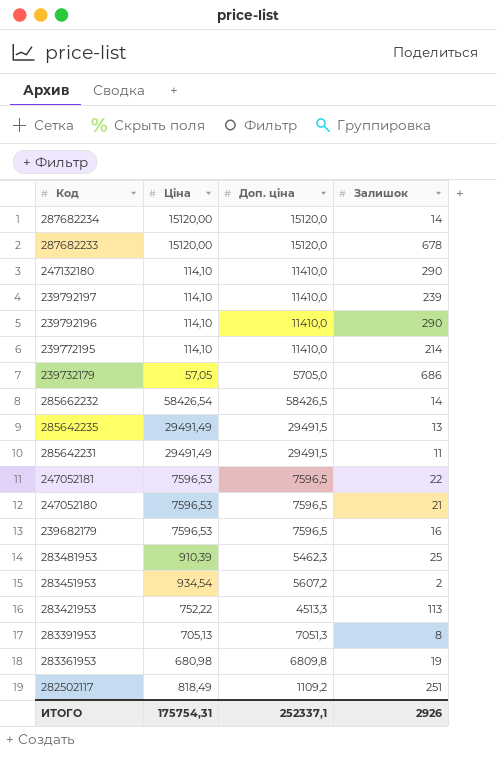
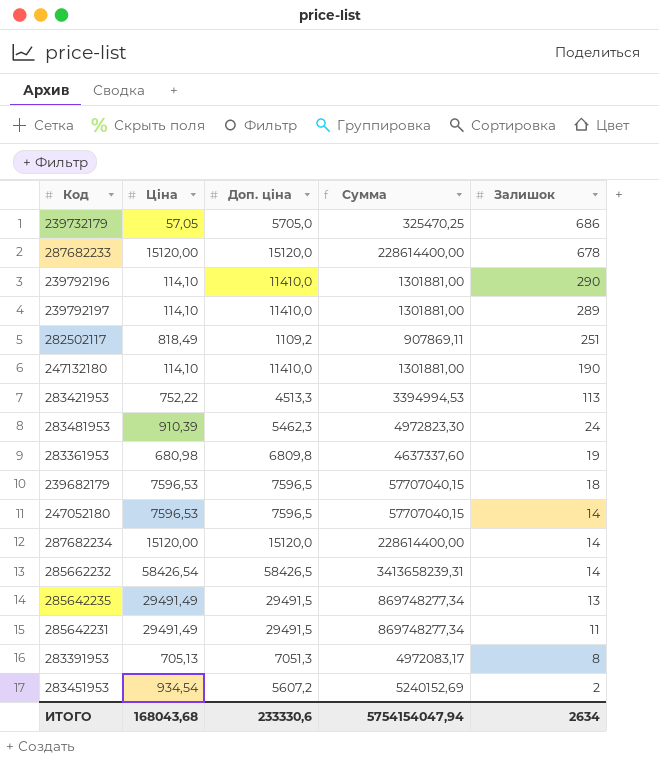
row order: none -> Залишок descending
column Сумма | formula: none -> [Ціна] * [Доп. ціна]
row 239772195: 114,10 | 11410,0 | 214 -> none
row 247052181: 7596,53 | 7596,5 | 22 -> none
239792197 | Залишок: 239 -> 289
247132180 | Залишок: 290 -> 190
283481953 | Залишок: 25 -> 24
239682179 | Залишок: 16 -> 18
247052180 | Залишок: 21 -> 14
ИТОГО | Ціна: 175754,31 -> 168043,68
ИТОГО | Доп. ціна: 252337,1 -> 233330,6
ИТОГО | Залишок: 2926 -> 2634

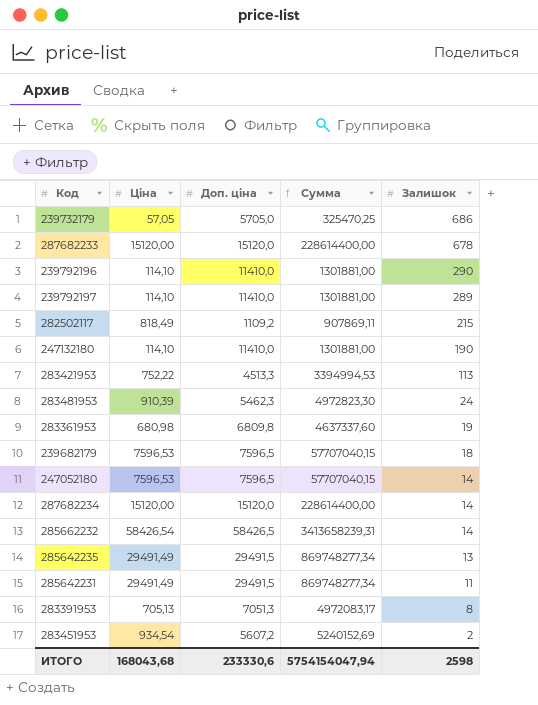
282502117 | Залишок: 251 -> 215
ИТОГО | Залишок: 2634 -> 2598

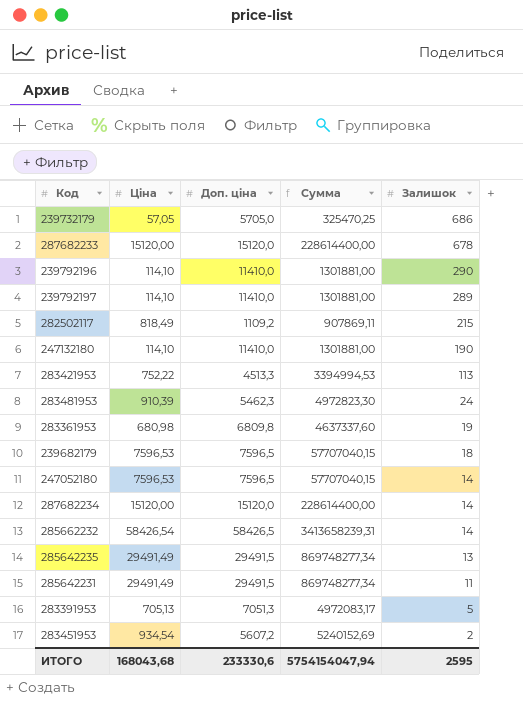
283391953 | Залишок: 8 -> 5
ИТОГО | Залишок: 2598 -> 2595

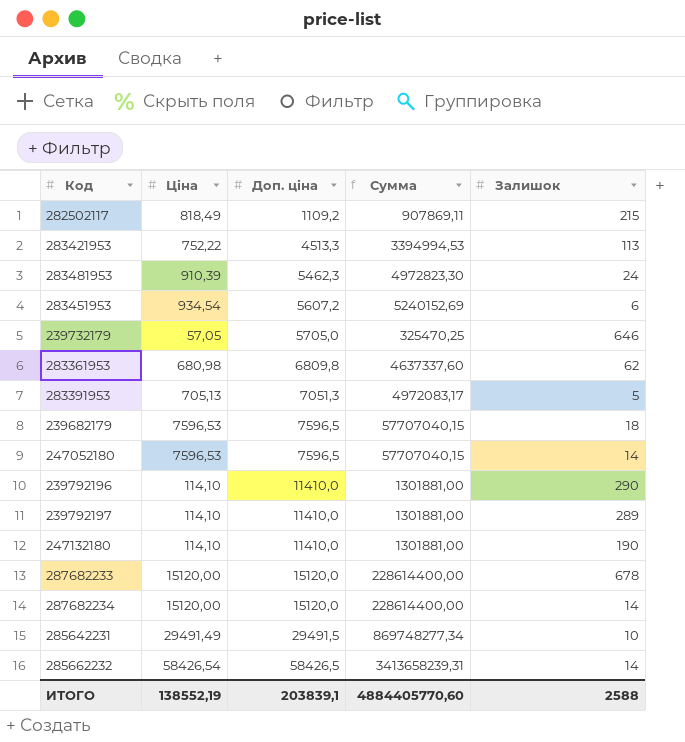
row order: Залишок descending -> Доп. ціна ascending
row 285642235: 29491,49 | 29491,5 | 869748277,34 | 13 -> none
283451953 | Залишок: 2 -> 6
239732179 | Залишок: 686 -> 646
283361953 | Залишок: 19 -> 62
285642231 | Залишок: 11 -> 10
ИТОГО | Ціна: 168043,68 -> 138552,19
ИТОГО | Доп. ціна: 233330,6 -> 203839,1
ИТОГО | Сумма: 5754154047,94 -> 4884405770,60
ИТОГО | Залишок: 2595 -> 2588

